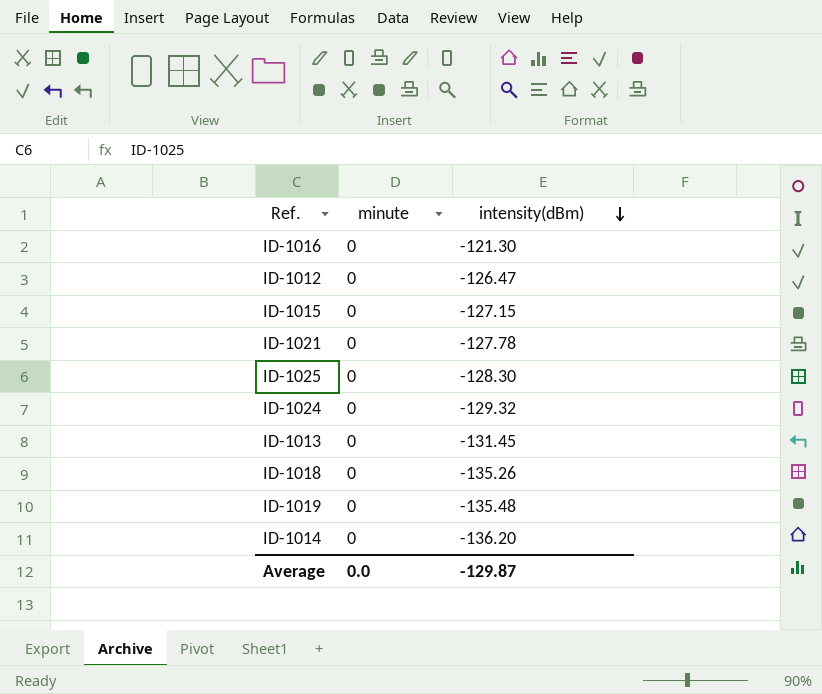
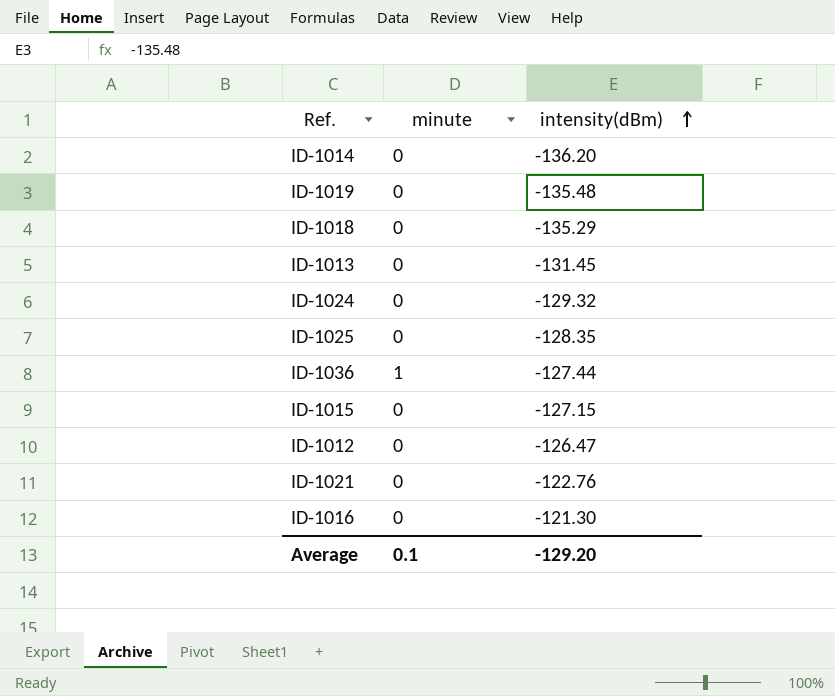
row order: intensity(dBm) descending -> intensity(dBm) ascending
ID-1018 | intensity(dBm): -135.26 -> -135.29
ID-1025 | intensity(dBm): -128.30 -> -128.35
row ID-1036: none -> 1 | -127.44
ID-1021 | intensity(dBm): -127.78 -> -122.76
Average | minute: 0.0 -> 0.1
Average | intensity(dBm): -129.87 -> -129.20

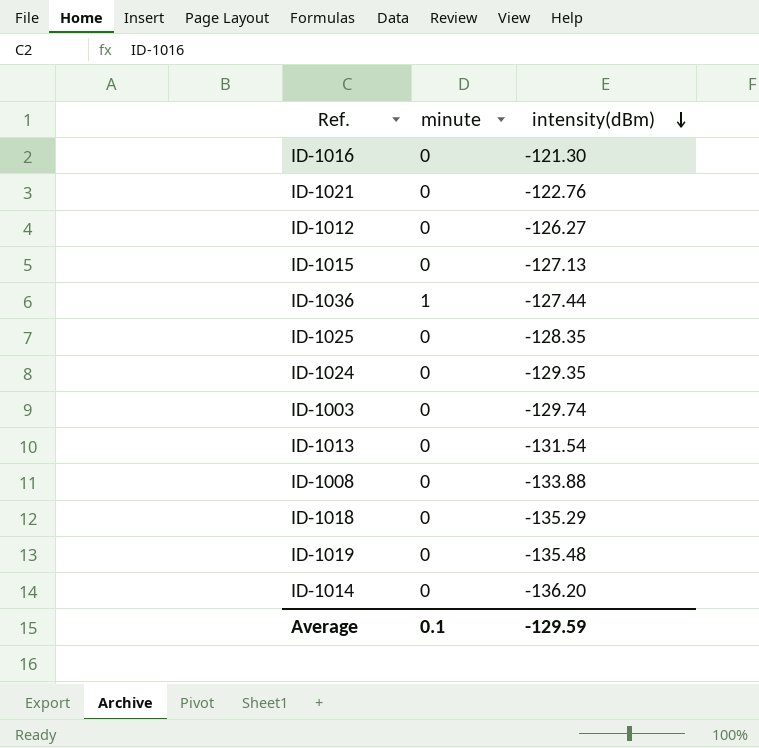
row order: intensity(dBm) ascending -> intensity(dBm) descending
ID-1012 | intensity(dBm): -126.47 -> -126.27
ID-1015 | intensity(dBm): -127.15 -> -127.13
ID-1024 | intensity(dBm): -129.32 -> -129.35
row ID-1003: none -> 0 | -129.74
ID-1013 | intensity(dBm): -131.45 -> -131.54
row ID-1008: none -> 0 | -133.88
Average | intensity(dBm): -129.20 -> -129.59

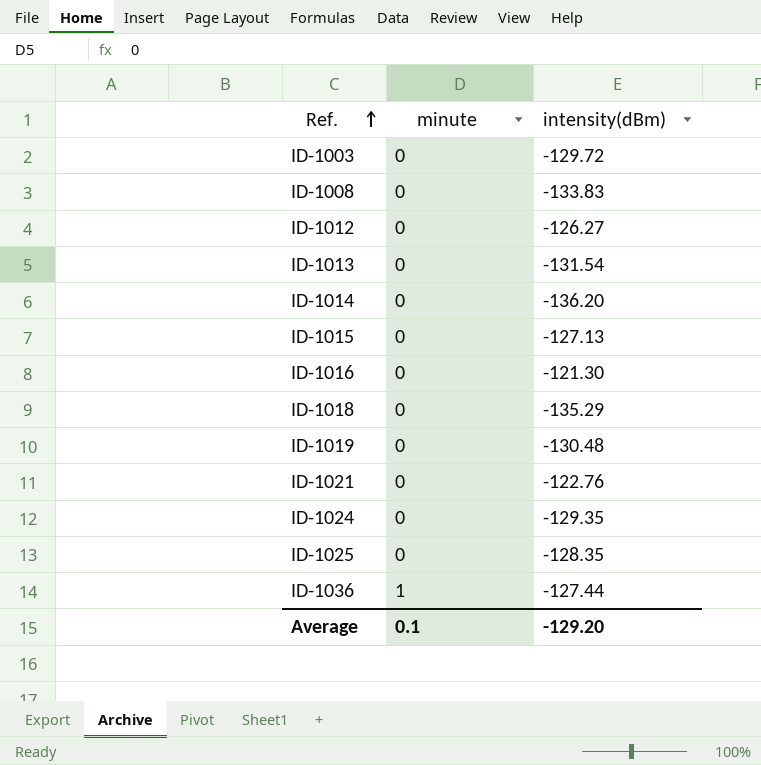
row order: intensity(dBm) descending -> Ref. ascending
ID-1003 | intensity(dBm): -129.74 -> -129.72
ID-1008 | intensity(dBm): -133.88 -> -133.83
ID-1019 | intensity(dBm): -135.48 -> -130.48
Average | intensity(dBm): -129.59 -> -129.20

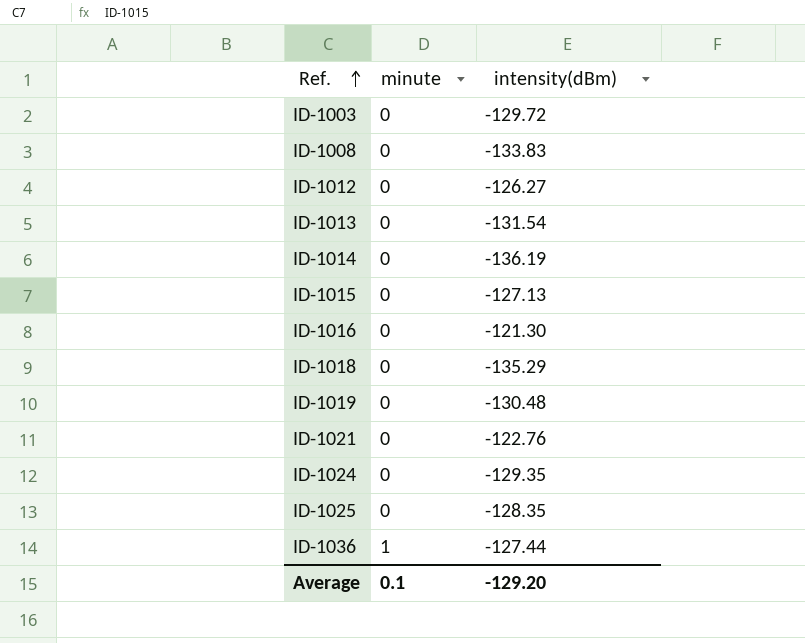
ID-1014 | intensity(dBm): -136.20 -> -136.19

